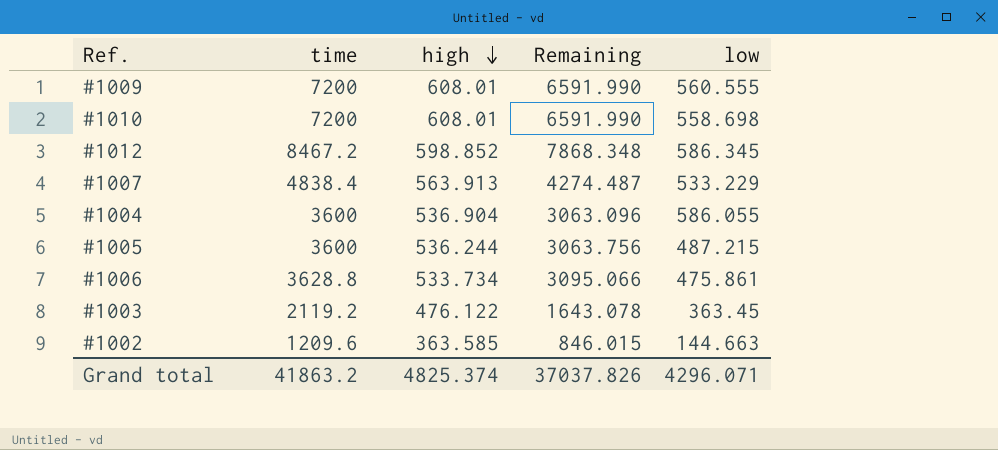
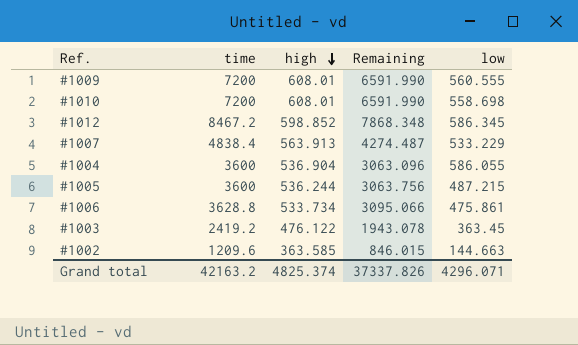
#1003 | time: 2119.2 -> 2419.2
#1003 | Remaining: 1643.078 -> 1943.078
Grand total | time: 41863.2 -> 42163.2
Grand total | Remaining: 37037.826 -> 37337.826

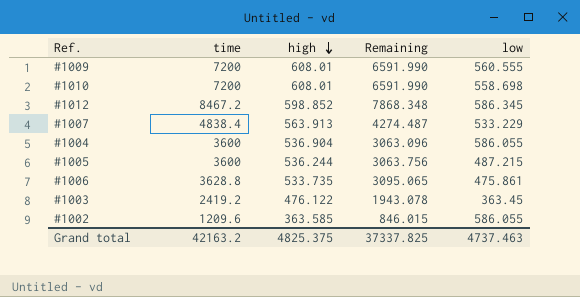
#1006 | high: 533.734 -> 533.735
#1006 | Remaining: 3095.066 -> 3095.065
#1002 | low: 144.663 -> 586.055
Grand total | high: 4825.374 -> 4825.375
Grand total | Remaining: 37337.826 -> 37337.825
Grand total | low: 4296.071 -> 4737.463

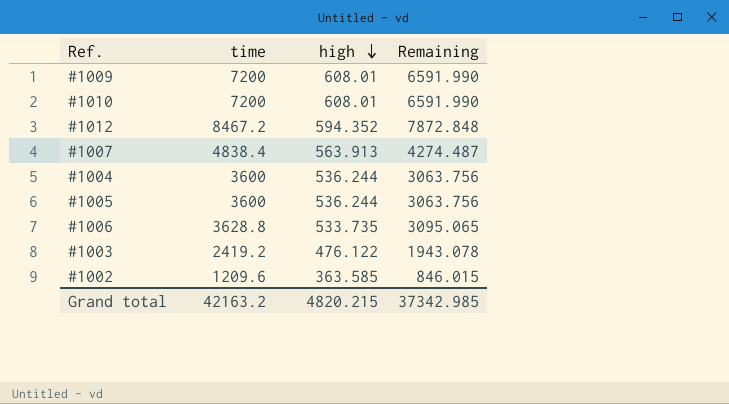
column low | position: 5 -> none
#1012 | high: 598.852 -> 594.352
#1012 | Remaining: 7868.348 -> 7872.848
#1004 | high: 536.904 -> 536.244
#1004 | Remaining: 3063.096 -> 3063.756
Grand total | high: 4825.375 -> 4820.215
Grand total | Remaining: 37337.825 -> 37342.985

